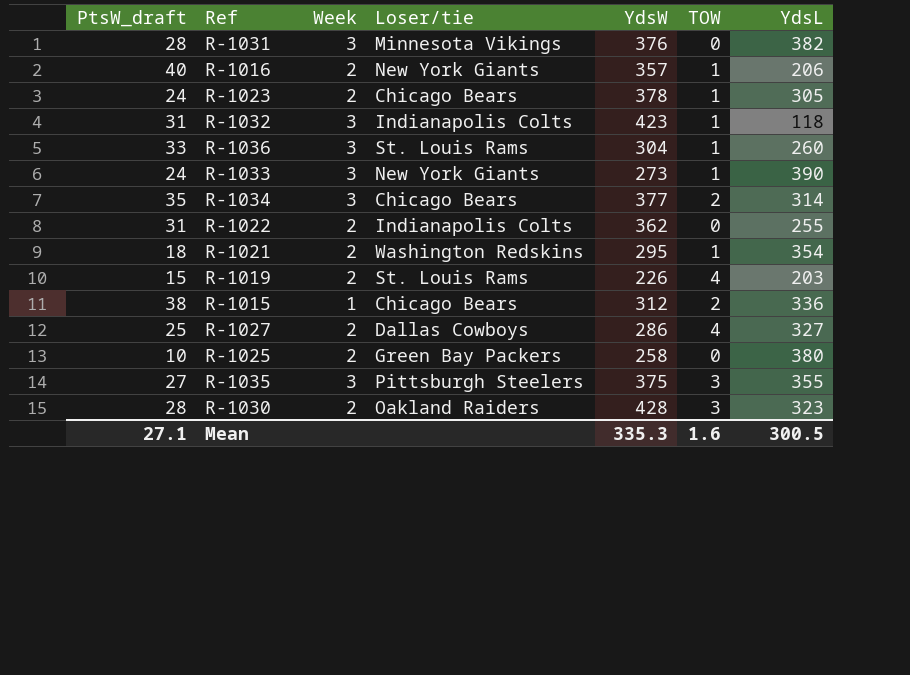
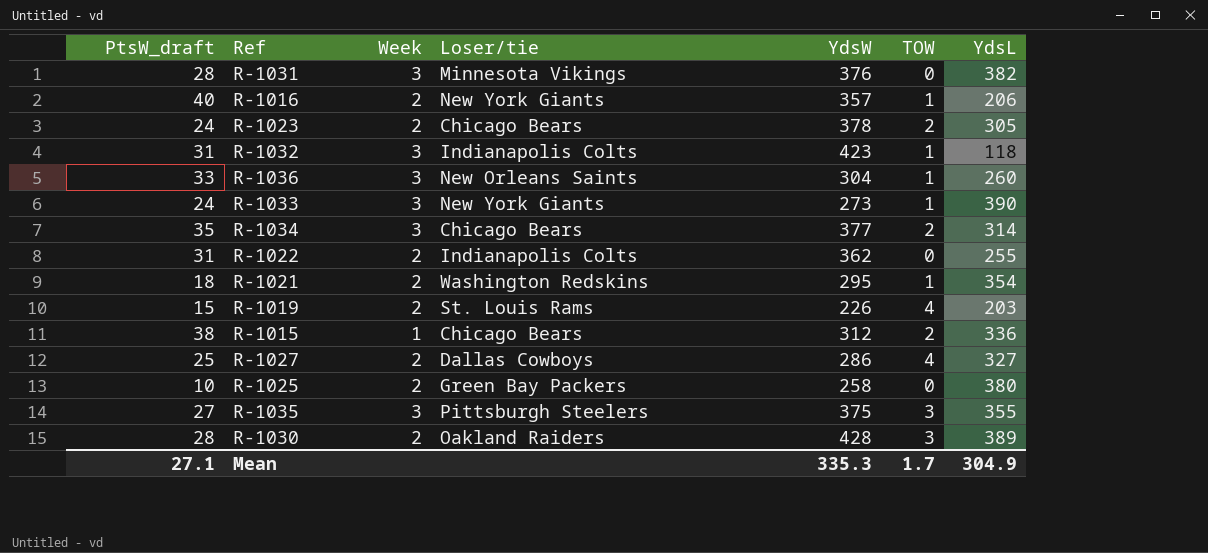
R-1023 | TOW: 1 -> 2
R-1036 | Loser/tie: St. Louis Rams -> New Orleans Saints
R-1030 | YdsL: 323 -> 389
Mean | TOW: 1.6 -> 1.7
Mean | YdsL: 300.5 -> 304.9

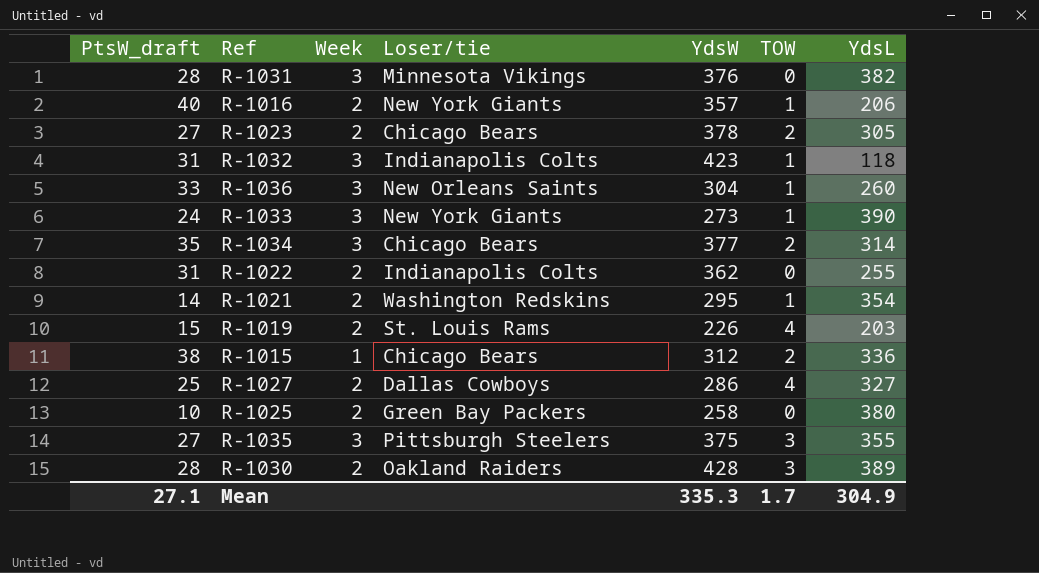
R-1023 | PtsW_draft: 24 -> 27
R-1021 | PtsW_draft: 18 -> 14

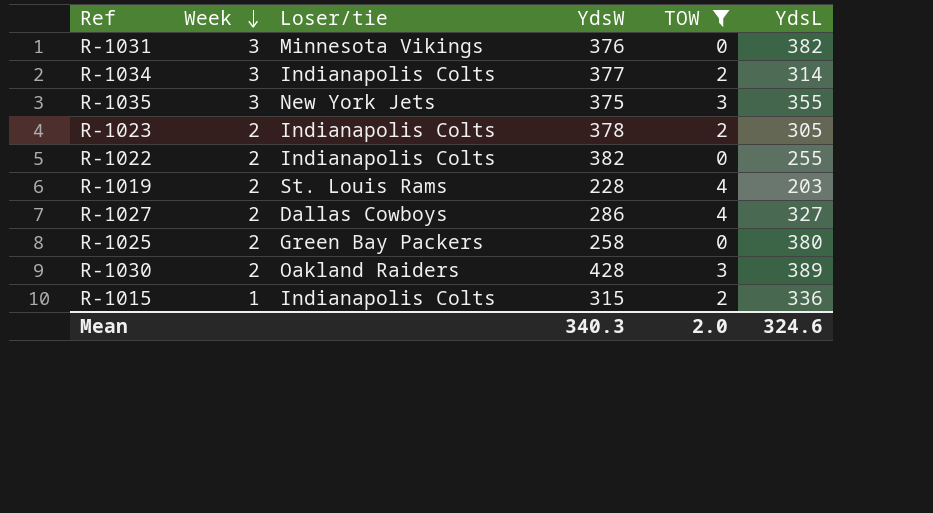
filter: none -> TOW != 1
row order: none -> Week descending
column PtsW_draft | position: 1 -> none
R-1034 | Loser/tie: Chicago Bears -> Indianapolis Colts
R-1035 | Loser/tie: Pittsburgh Steelers -> New York Jets
R-1023 | Loser/tie: Chicago Bears -> Indianapolis Colts
R-1022 | YdsW: 362 -> 382
R-1019 | YdsW: 226 -> 228
R-1015 | Loser/tie: Chicago Bears -> Indianapolis Colts
R-1015 | YdsW: 312 -> 315
Mean | YdsW: 335.3 -> 340.3
Mean | TOW: 1.7 -> 2.0
Mean | YdsL: 304.9 -> 324.6

